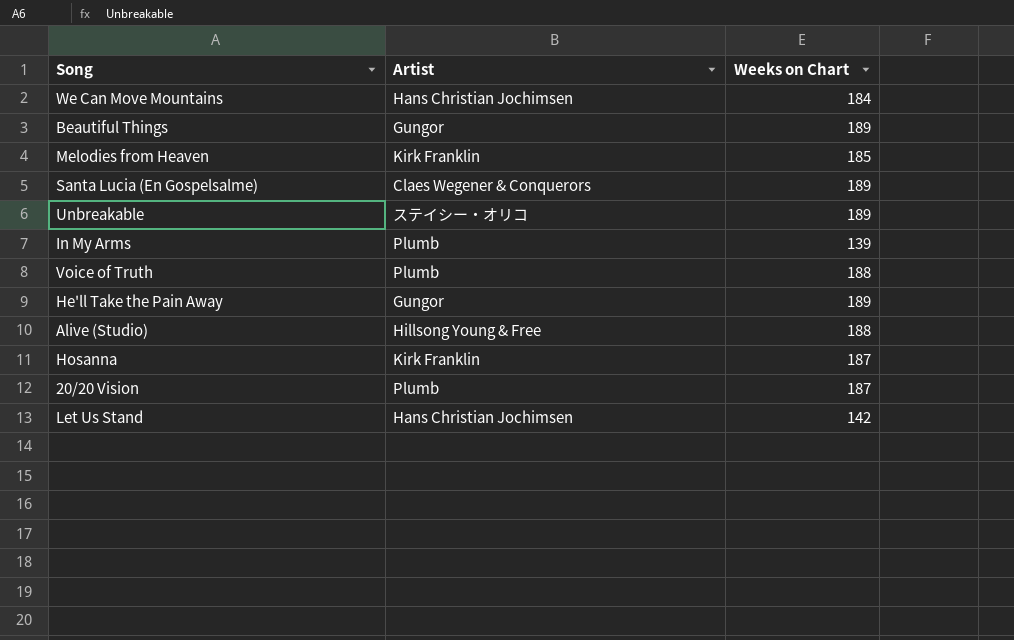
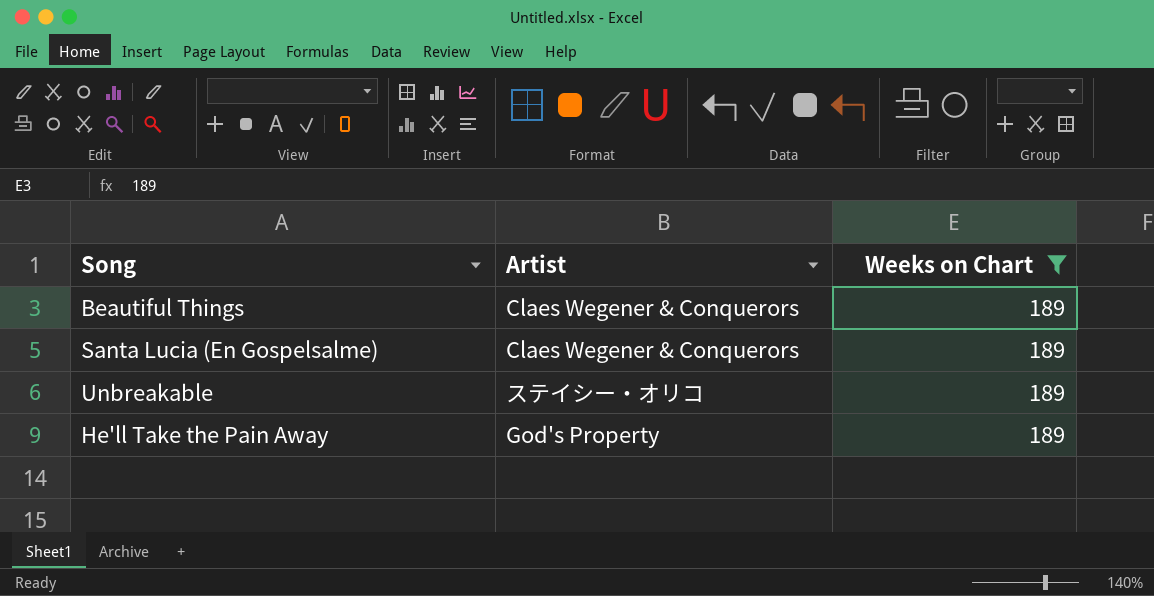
filter: none -> Weeks on Chart = 189
Beautiful Things | Artist: Gungor -> Claes Wegener & Conquerors
He'll Take the Pain Away | Artist: Gungor -> God's Property

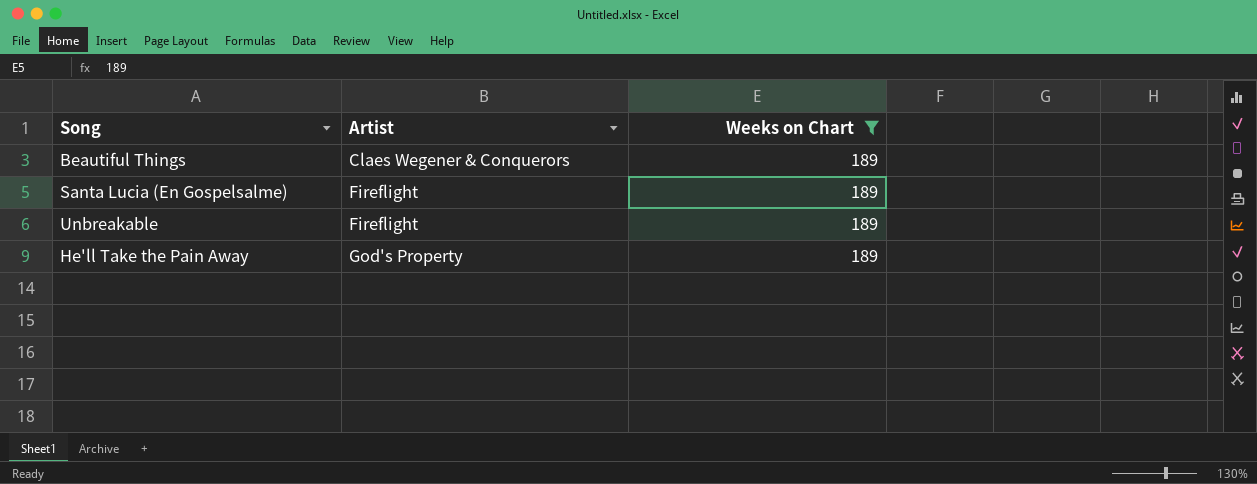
Santa Lucia (En Gospelsalme) | Artist: Claes Wegener & Conquerors -> Fireflight
Unbreakable | Artist: ステイシー・オリコ -> Fireflight

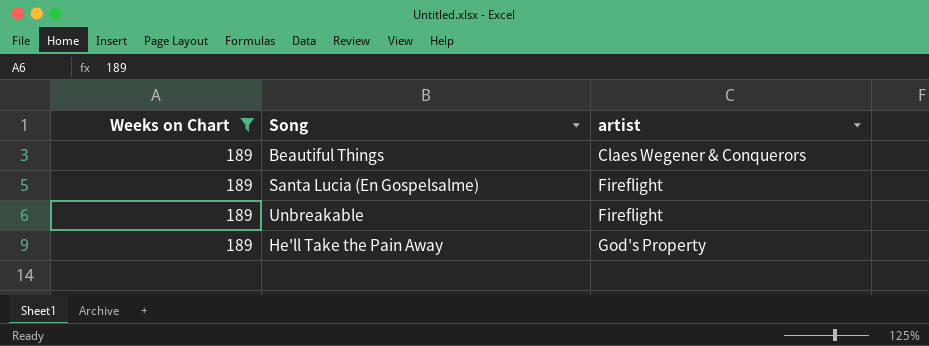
column Weeks on Chart | position: 3 -> 1
column name: Artist -> artist

